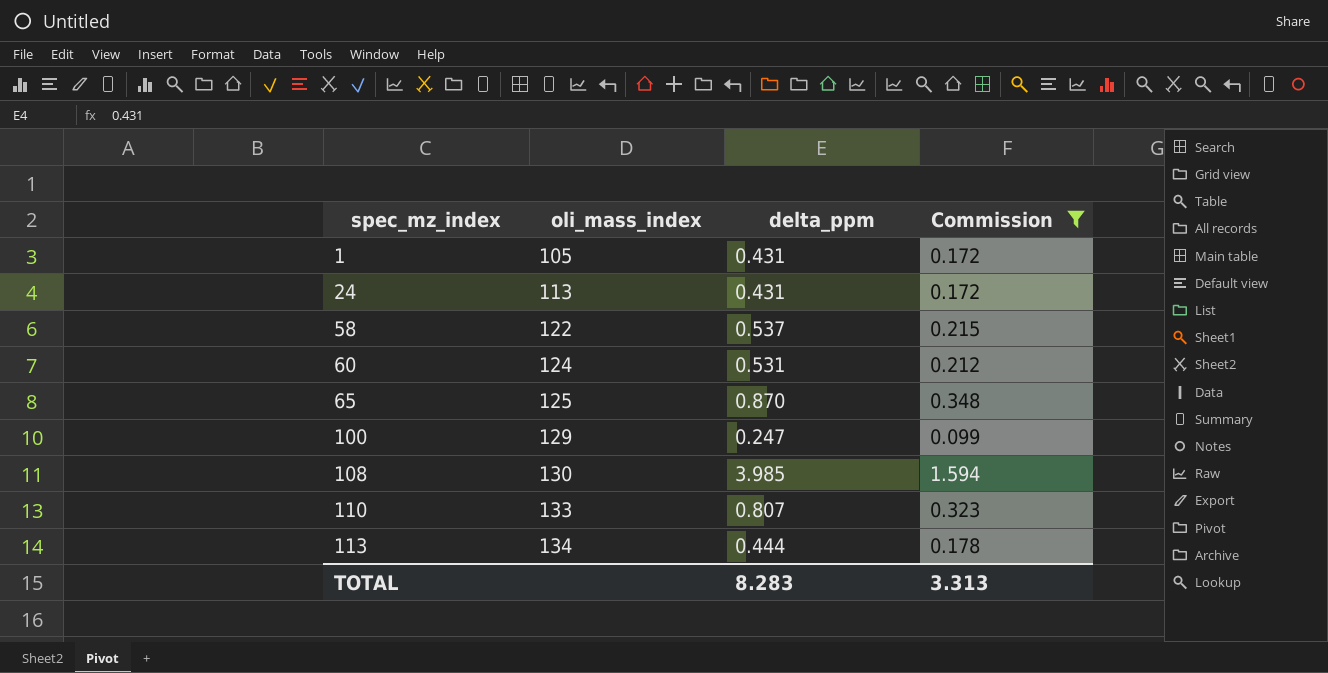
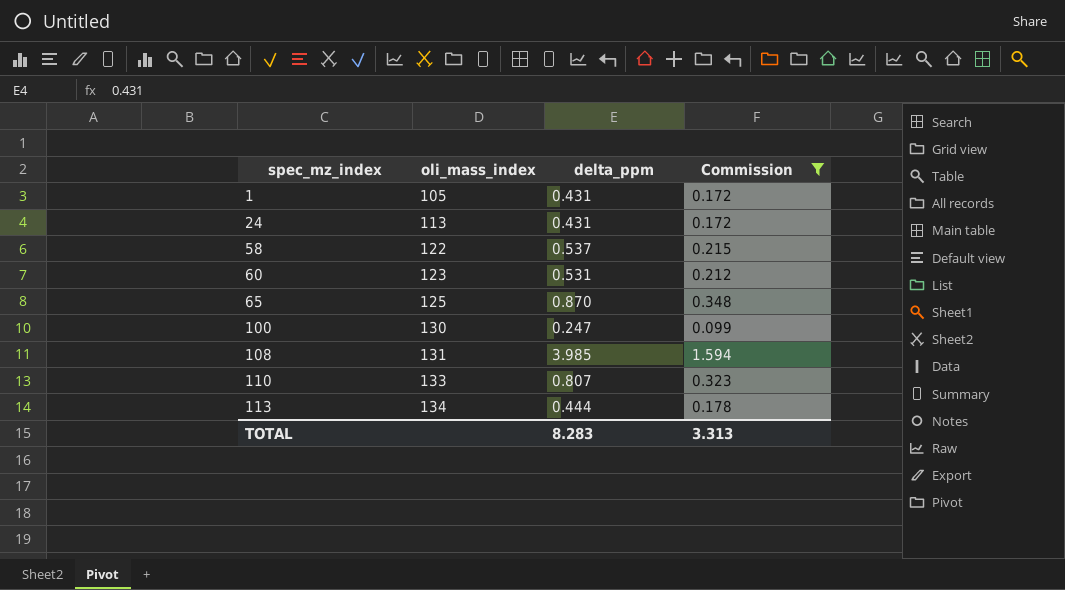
60 | oli_mass_index: 124 -> 123
100 | oli_mass_index: 129 -> 130
108 | oli_mass_index: 130 -> 131

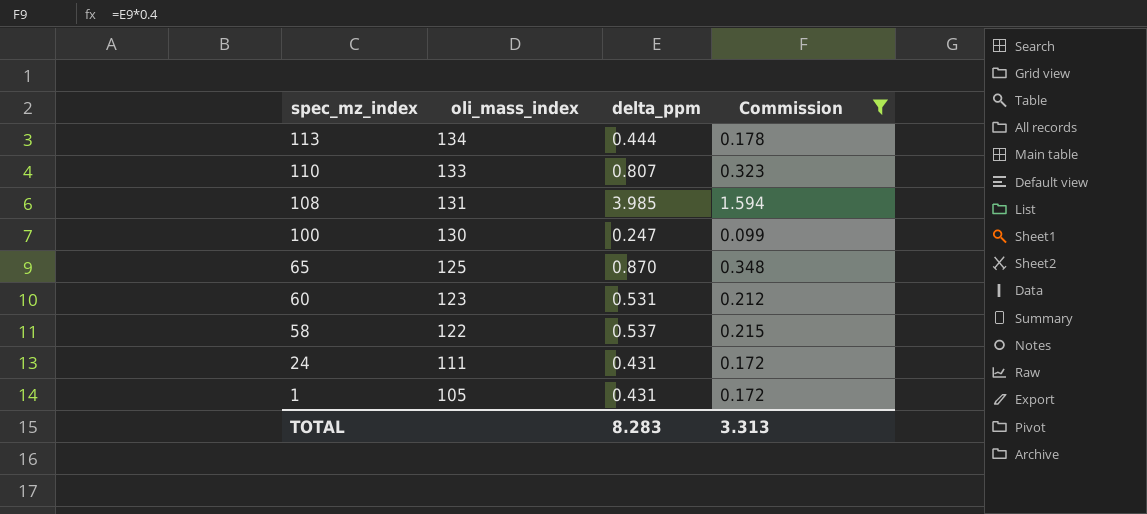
row order: spec_mz_index ascending -> spec_mz_index descending
24 | oli_mass_index: 113 -> 111

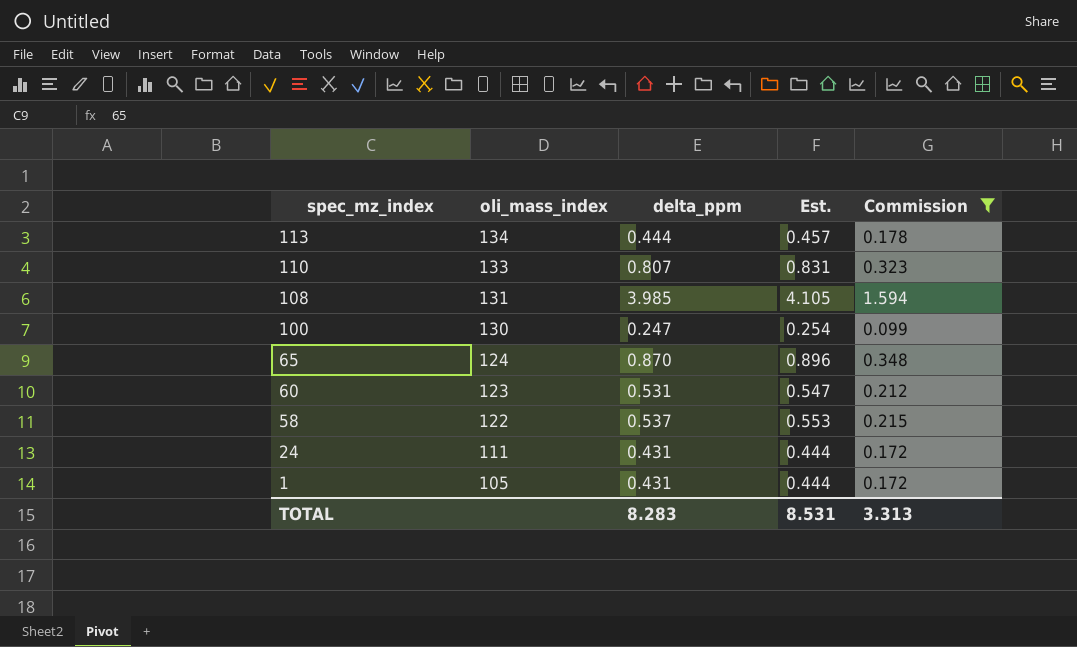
column Est. | formula: none -> [delta_ppm] * 1.03
65 | oli_mass_index: 125 -> 124

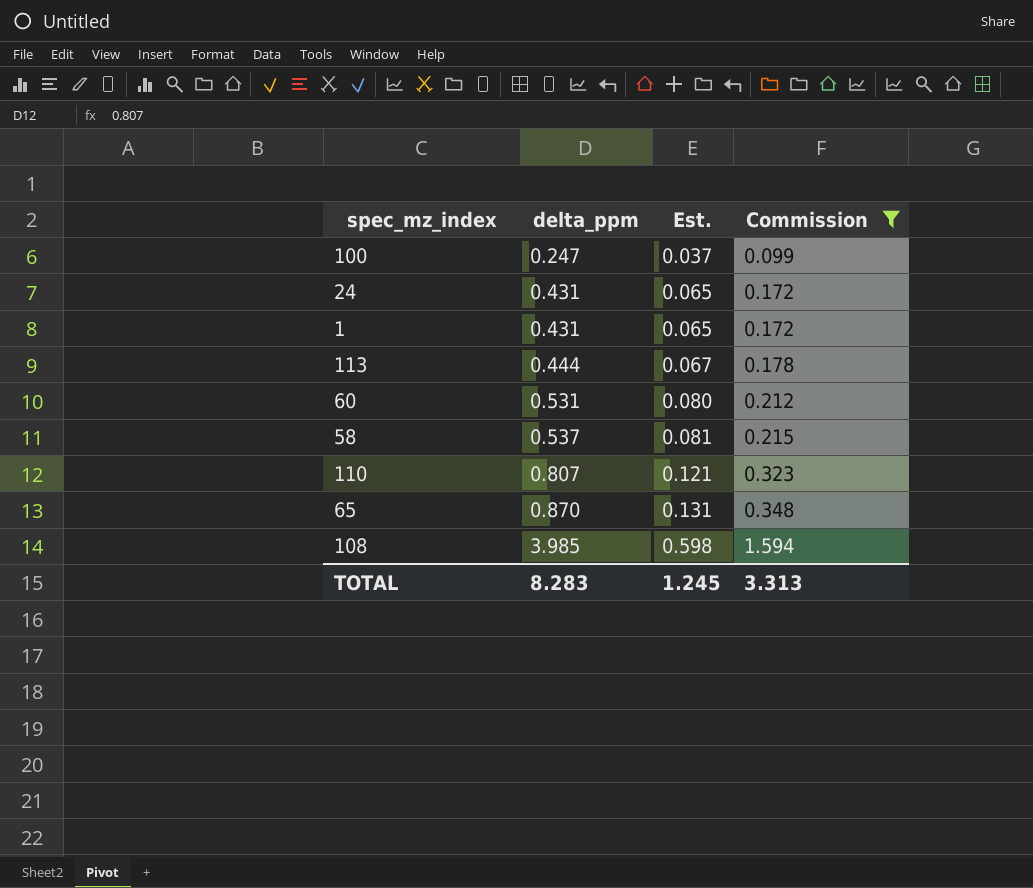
row order: spec_mz_index descending -> delta_ppm ascending
column oli_mass_index | position: 2 -> none
column Est. | formula: [delta_ppm] * 1.03 -> [delta_ppm] * 0.15
TOTAL | Est.: 8.531 -> 1.245

